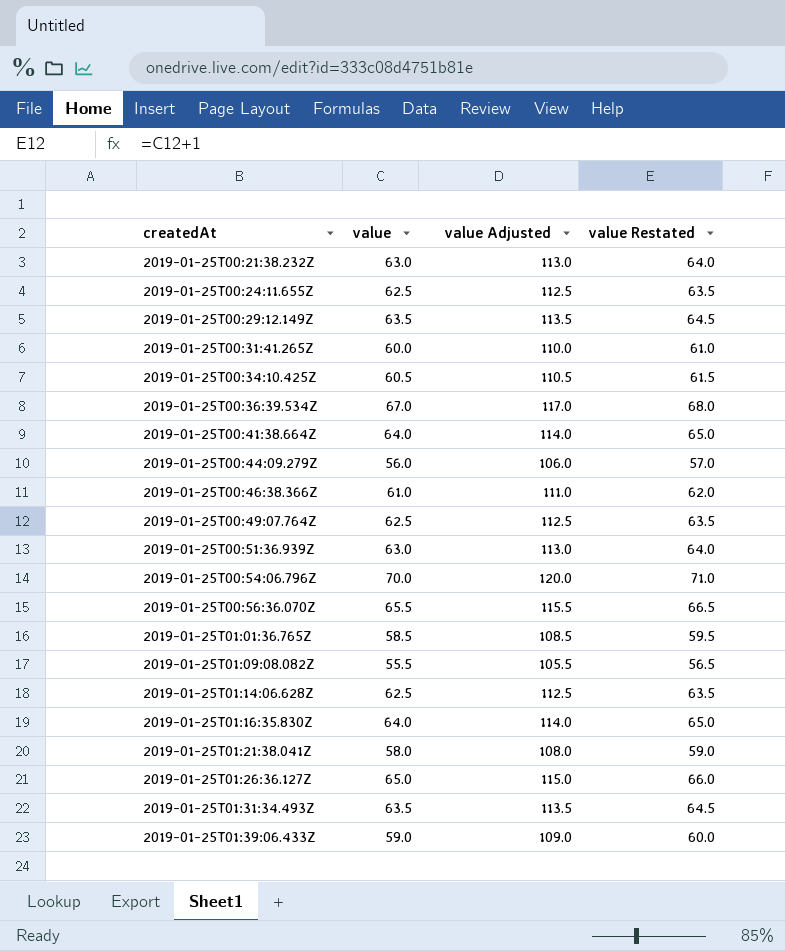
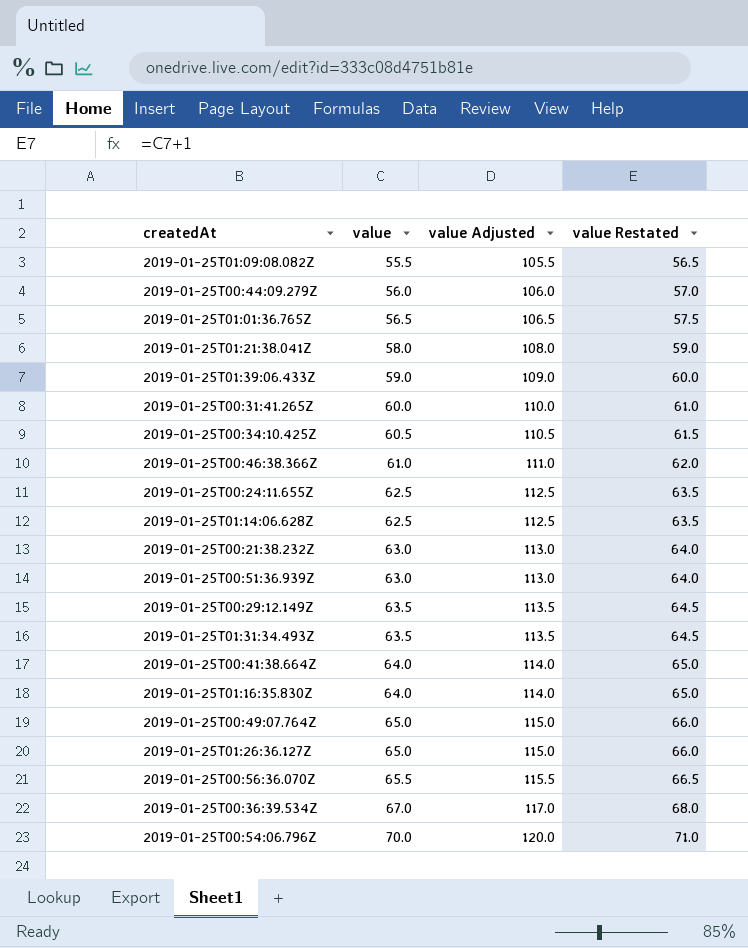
row order: createdAt ascending -> value ascending
2019-01-25T01:01:36.765Z | value: 58.5 -> 56.5
2019-01-25T01:01:36.765Z | value Adjusted: 108.5 -> 106.5
2019-01-25T01:01:36.765Z | value Restated: 59.5 -> 57.5
2019-01-25T00:49:07.764Z | value: 62.5 -> 65.0
2019-01-25T00:49:07.764Z | value Adjusted: 112.5 -> 115.0
2019-01-25T00:49:07.764Z | value Restated: 63.5 -> 66.0

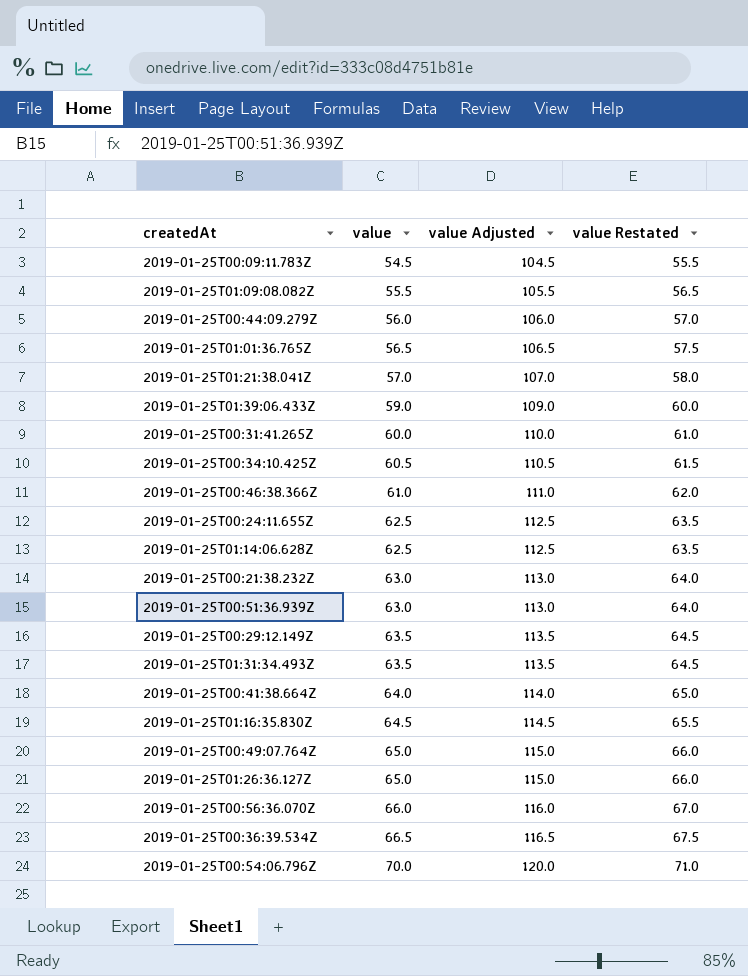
row 2019-01-25T00:09:11.783Z: none -> 54.5 | 104.5 | 55.5
2019-01-25T01:21:38.041Z | value: 58.0 -> 57.0
2019-01-25T01:21:38.041Z | value Adjusted: 108.0 -> 107.0
2019-01-25T01:21:38.041Z | value Restated: 59.0 -> 58.0
2019-01-25T01:16:35.830Z | value: 64.0 -> 64.5
2019-01-25T01:16:35.830Z | value Adjusted: 114.0 -> 114.5
2019-01-25T01:16:35.830Z | value Restated: 65.0 -> 65.5
2019-01-25T00:56:36.070Z | value: 65.5 -> 66.0
2019-01-25T00:56:36.070Z | value Adjusted: 115.5 -> 116.0
2019-01-25T00:56:36.070Z | value Restated: 66.5 -> 67.0
2019-01-25T00:36:39.534Z | value: 67.0 -> 66.5
2019-01-25T00:36:39.534Z | value Adjusted: 117.0 -> 116.5
2019-01-25T00:36:39.534Z | value Restated: 68.0 -> 67.5

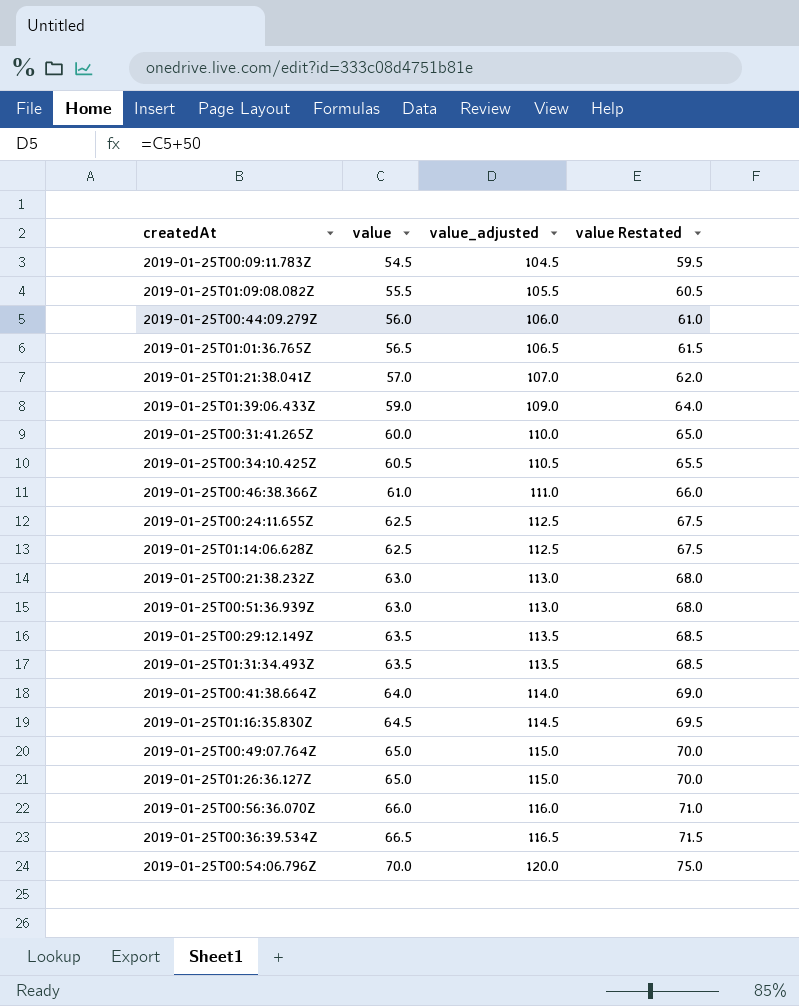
column name: value Adjusted -> value_adjusted
column value Restated | formula: [value] + 1 -> [value] + 5

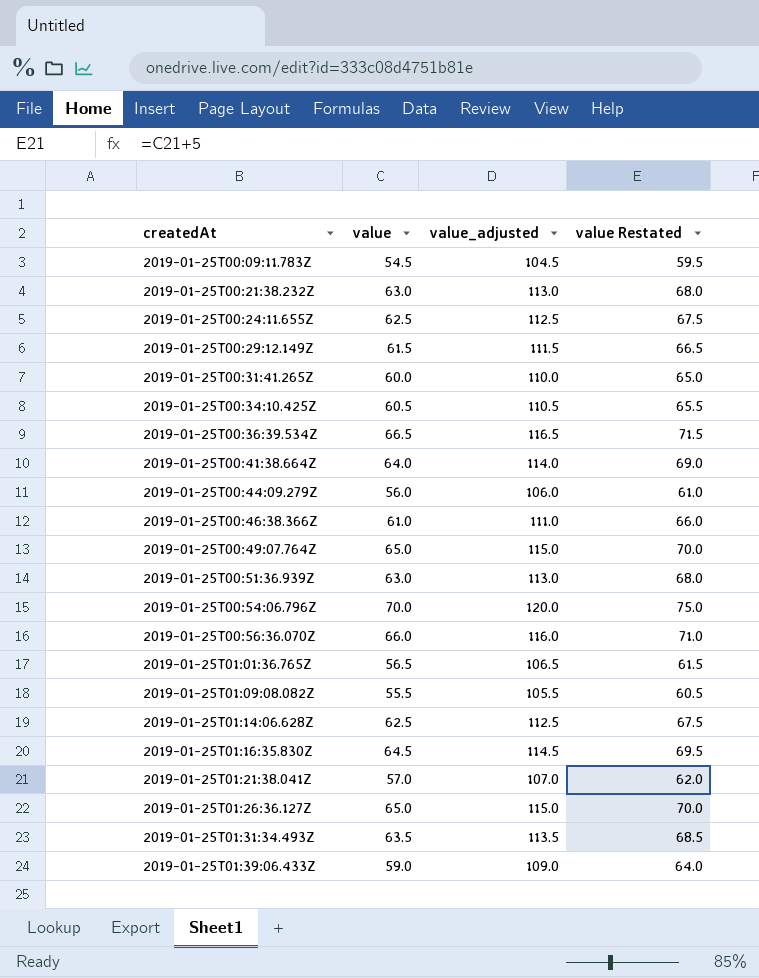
row order: value ascending -> createdAt ascending
2019-01-25T00:29:12.149Z | value: 63.5 -> 61.5
2019-01-25T00:29:12.149Z | value_adjusted: 113.5 -> 111.5
2019-01-25T00:29:12.149Z | value Restated: 68.5 -> 66.5

